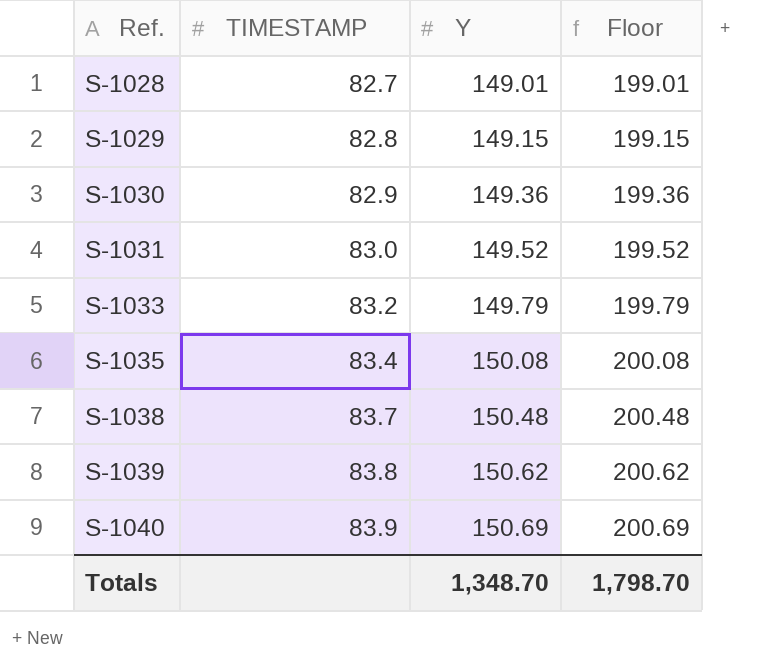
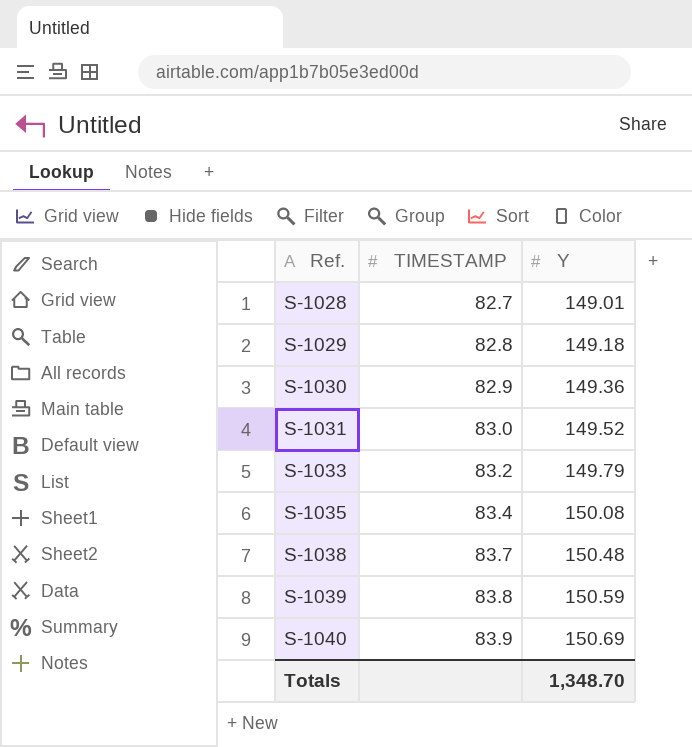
column Floor | formula: [Y] + 50 -> none
S-1029 | Y: 149.15 -> 149.18
S-1039 | Y: 150.62 -> 150.59

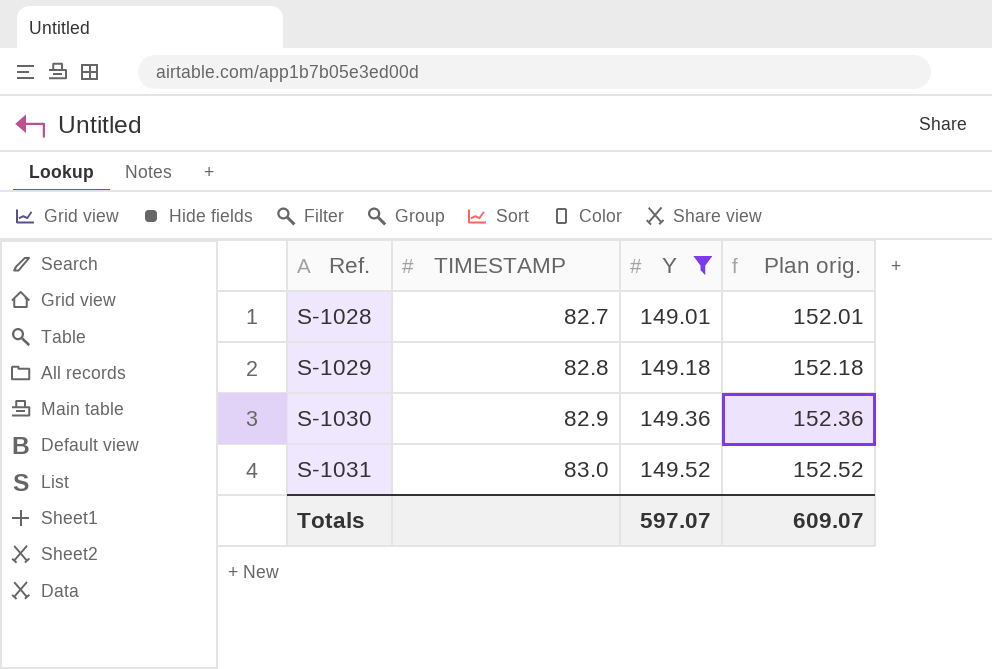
filter: none -> Y <= 149.52
column Plan orig. | formula: none -> [Y] + 3
Totals | Y: 1,348.70 -> 597.07

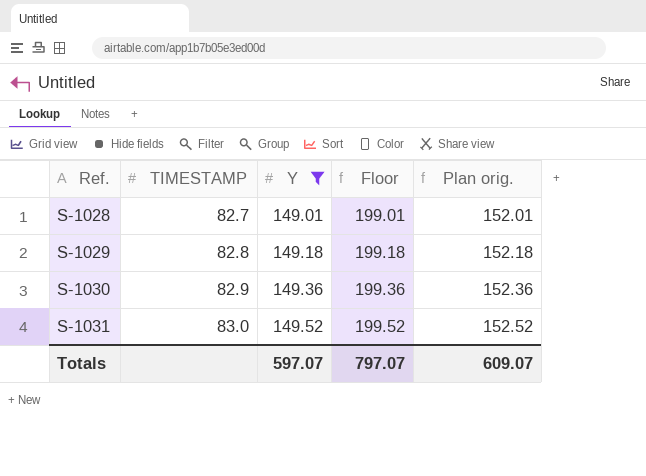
column Floor | formula: none -> [Y] + 50

